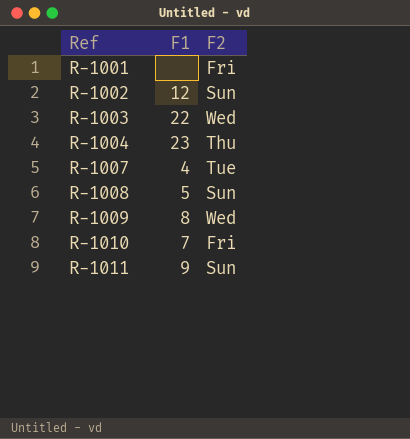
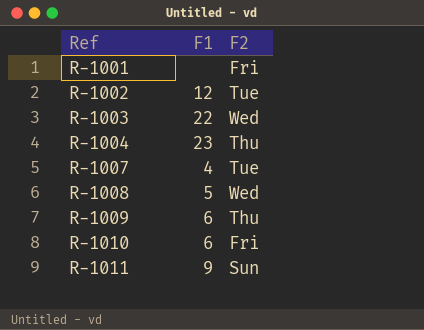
R-1002 | F2: Sun -> Tue
R-1008 | F2: Sun -> Wed
R-1009 | F1: 8 -> 6
R-1009 | F2: Wed -> Thu
R-1010 | F1: 7 -> 6

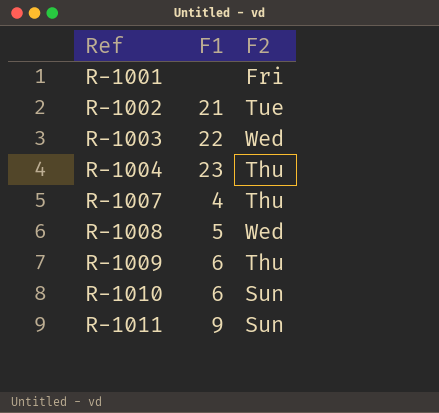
R-1002 | F1: 12 -> 21
R-1007 | F2: Tue -> Thu
R-1010 | F2: Fri -> Sun

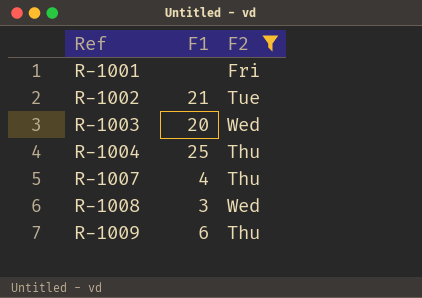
filter: none -> F2 != Sun
R-1003 | F1: 22 -> 20
R-1004 | F1: 23 -> 25
R-1008 | F1: 5 -> 3

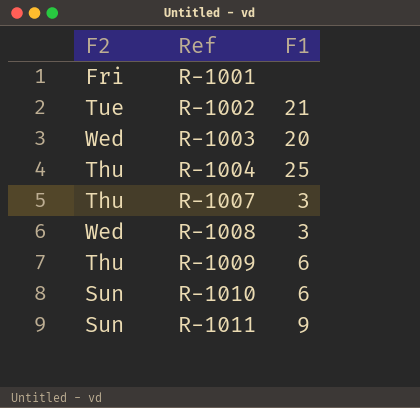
filter: F2 != Sun -> none
column F2 | position: 3 -> 1
R-1007 | F1: 4 -> 3

